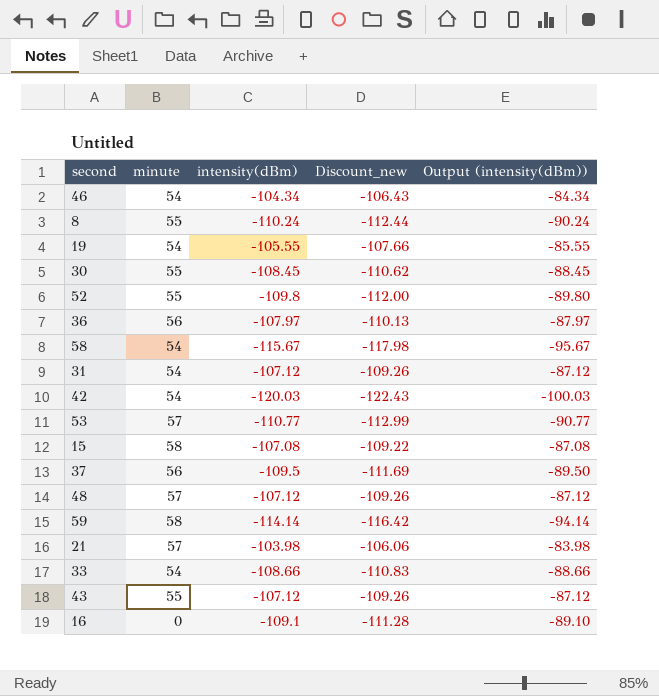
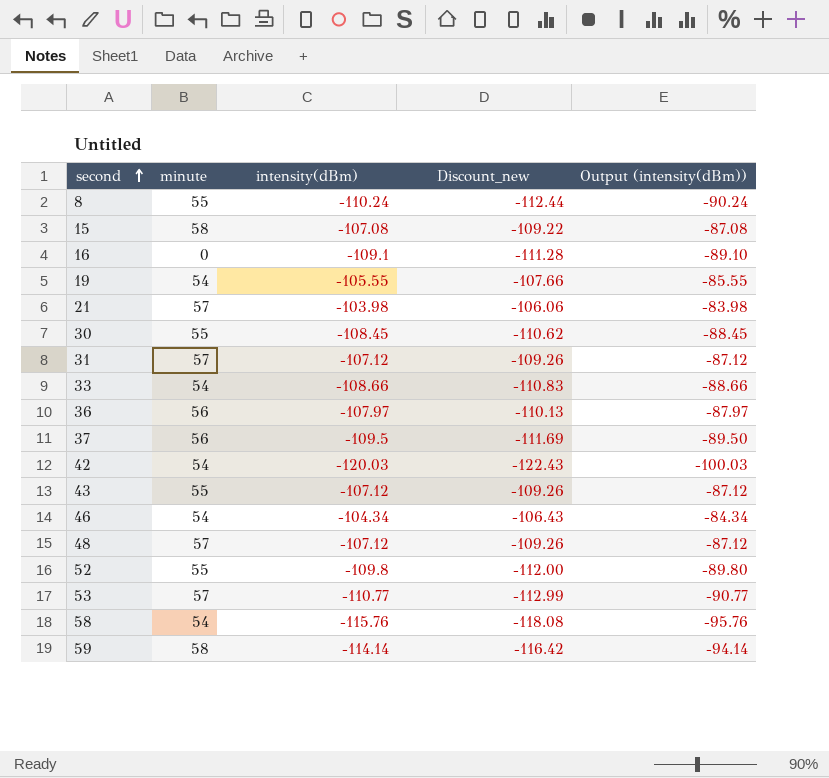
row order: none -> second ascending
31 | minute: 54 -> 57
58 | intensity(dBm): -115.67 -> -115.76
58 | Discount_new: -117.98 -> -118.08
58 | Output (intensity(dBm)): -95.67 -> -95.76

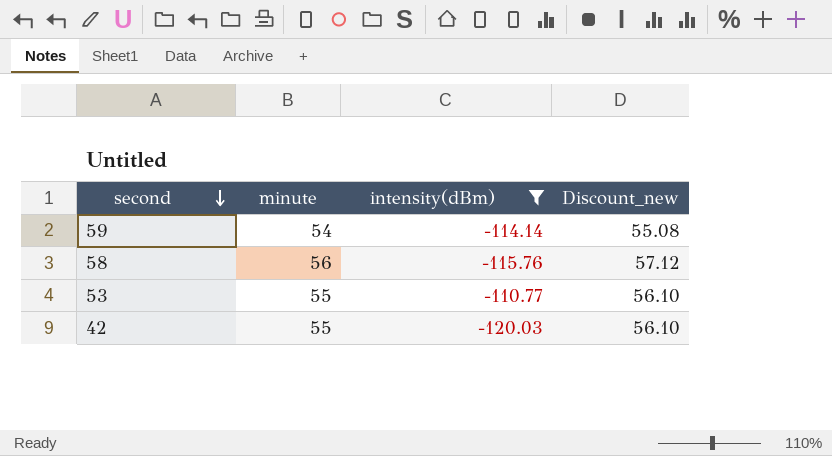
filter: none -> intensity(dBm) <= -110.77
row order: second ascending -> second descending
column Output (intensity(dBm)) | formula: [intensity(dBm)] + 20 -> none
column Discount_new | formula: [intensity(dBm)] * 1.02 -> [minute] * 1.02
59 | minute: 58 -> 54
58 | minute: 54 -> 56
53 | minute: 57 -> 55
42 | minute: 54 -> 55

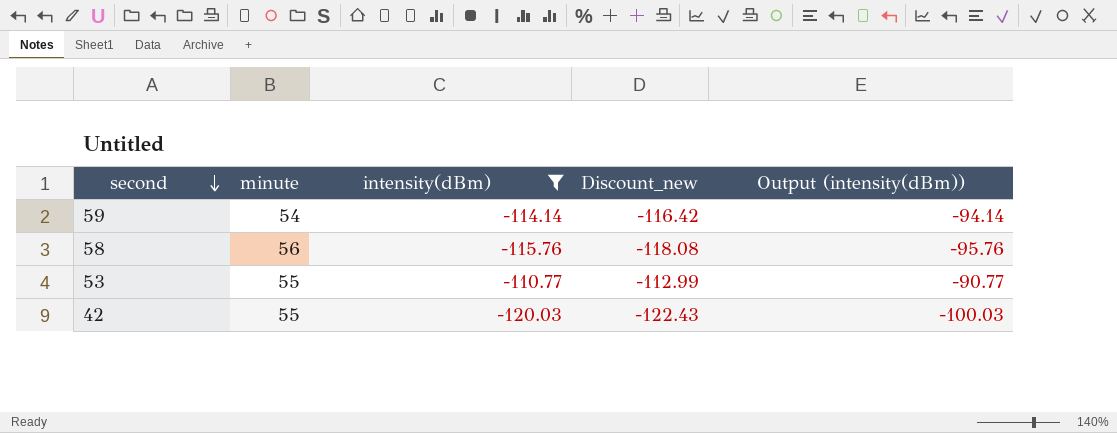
column Discount_new | formula: [minute] * 1.02 -> [intensity(dBm)] * 1.02
column Output (intensity(dBm)) | formula: none -> [intensity(dBm)] + 20

